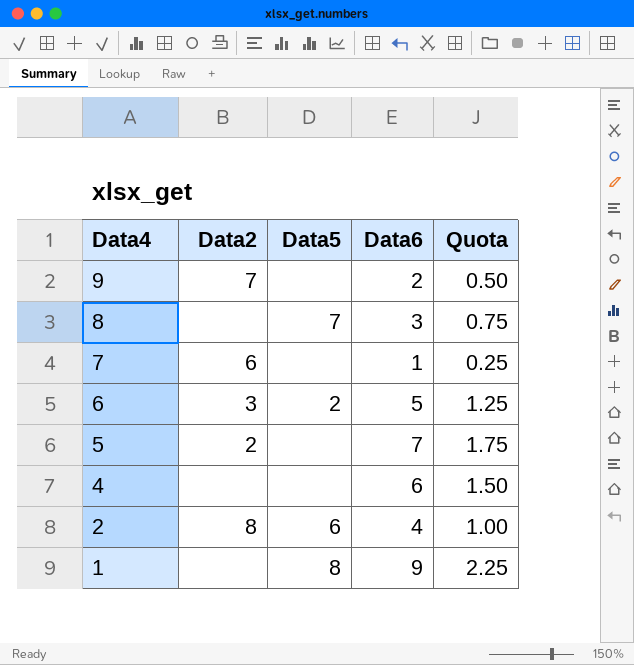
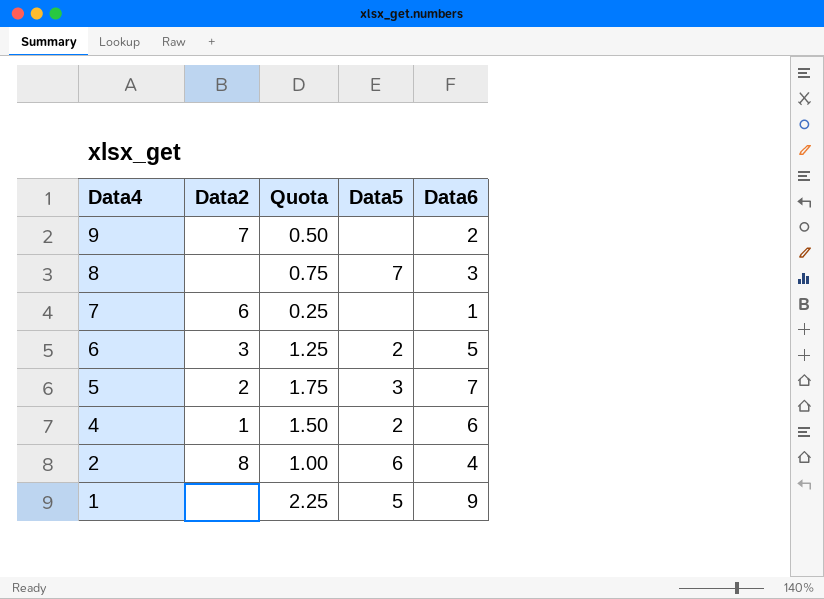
column Quota | position: 5 -> 3
5 | Data5: none -> 3
4 | Data2: none -> 1
4 | Data5: none -> 2
1 | Data5: 8 -> 5

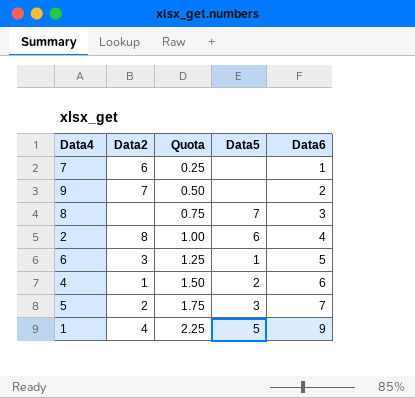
row order: Data4 descending -> Quota ascending
6 | Data5: 2 -> 1
1 | Data2: none -> 4

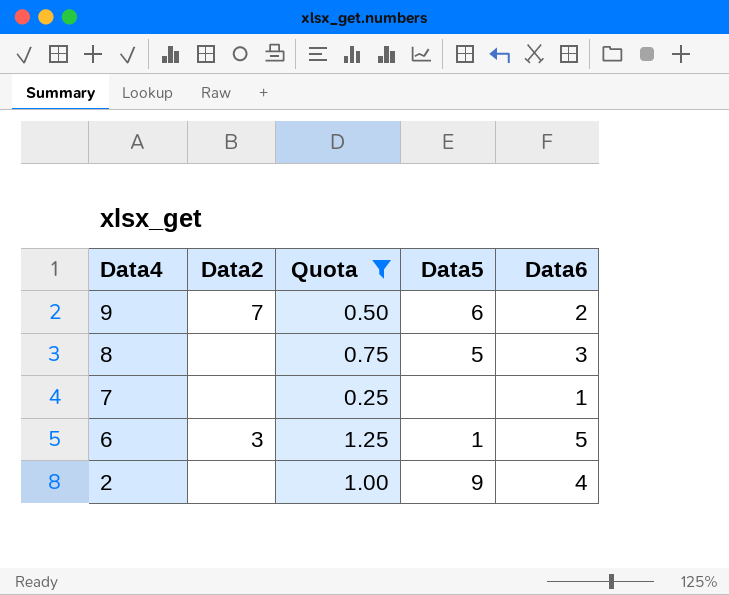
filter: none -> Quota <= 1.25
row order: Quota ascending -> Data4 descending
9 | Data5: none -> 6
8 | Data5: 7 -> 5
7 | Data2: 6 -> none
2 | Data2: 8 -> none
2 | Data5: 6 -> 9

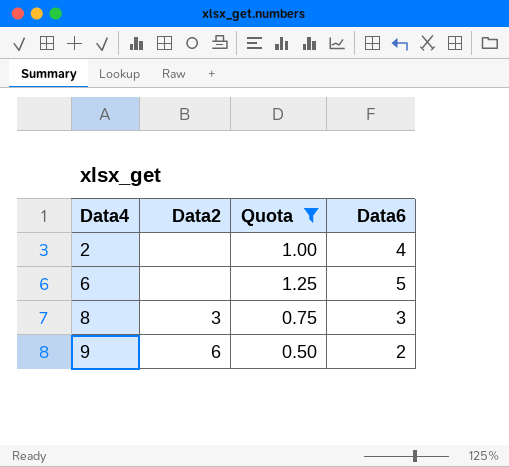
row order: Data4 descending -> Data4 ascending
column Data5 | position: 4 -> none
row 7: none | 0.25 | none | 1 -> none
6 | Data2: 3 -> none
8 | Data2: none -> 3
9 | Data2: 7 -> 6

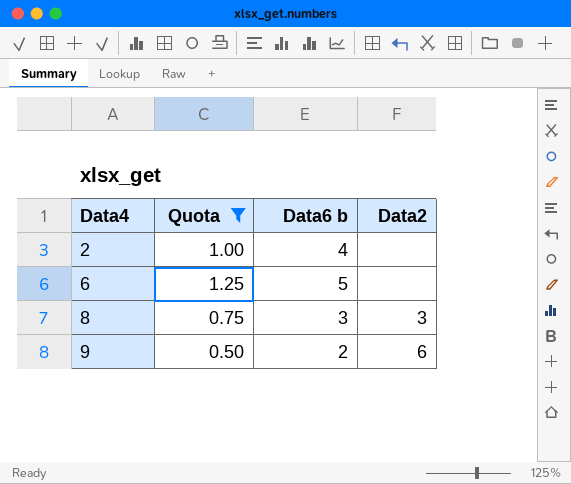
column name: Data6 -> Data6 b
column Data2 | position: 2 -> 4

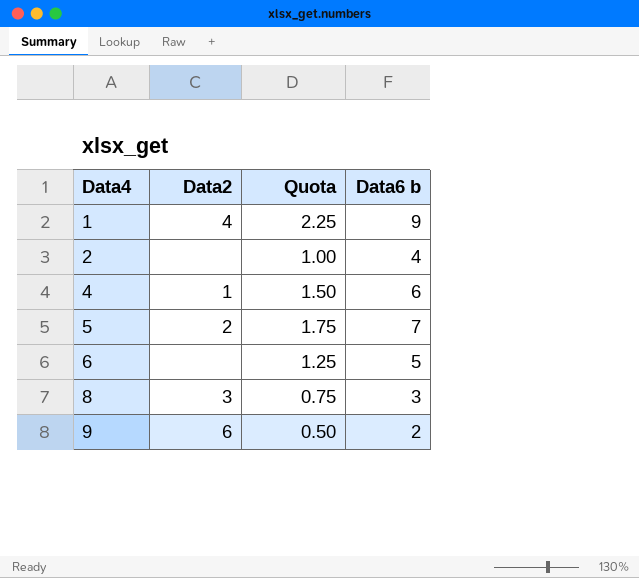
filter: Quota <= 1.25 -> none
column Data2 | position: 4 -> 2

